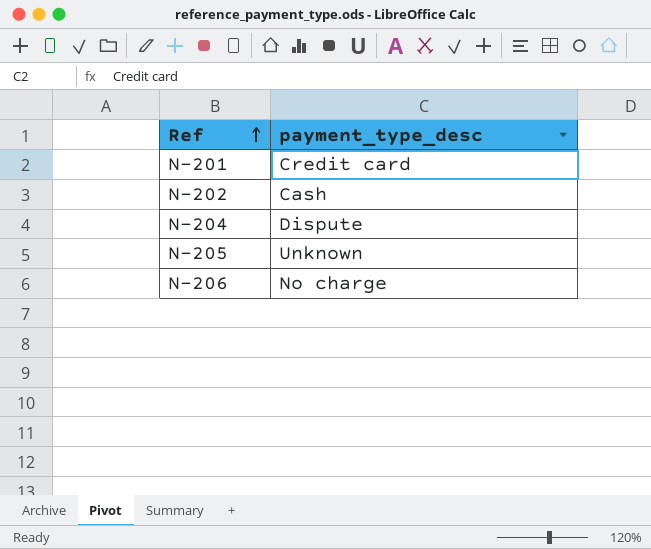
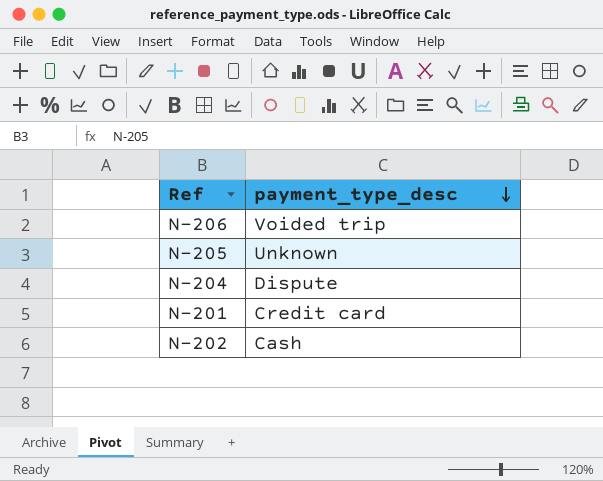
row order: Ref ascending -> payment_type_desc descending
N-206 | payment_type_desc: No charge -> Voided trip

